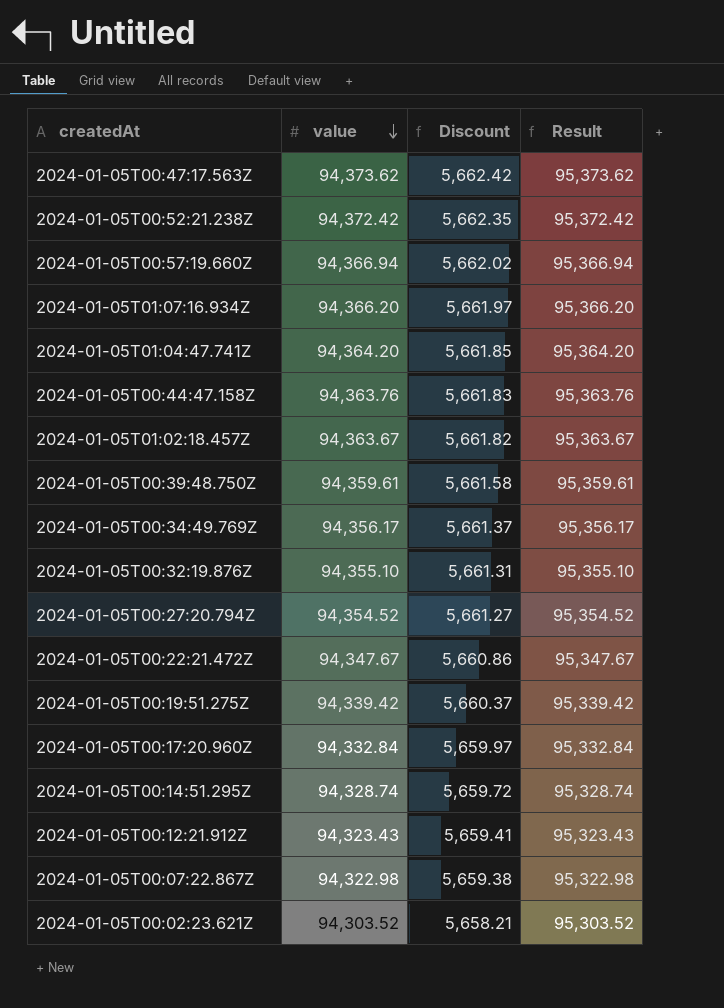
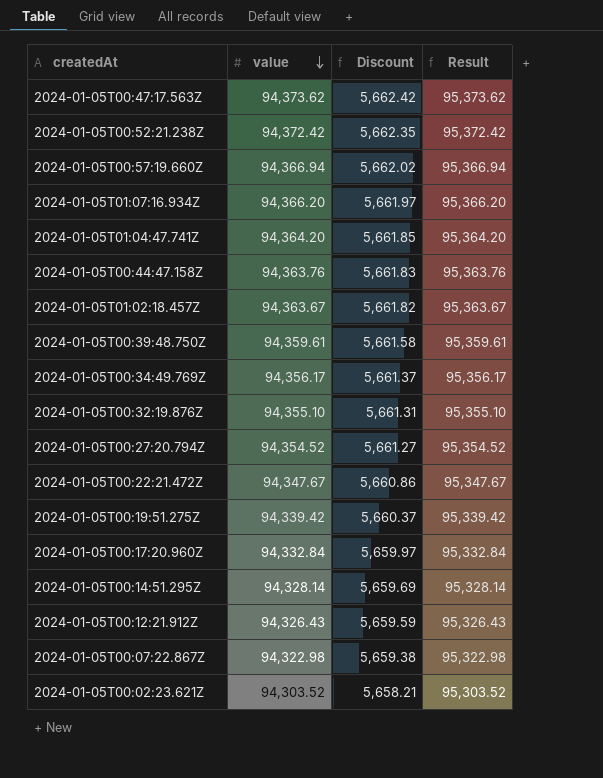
2024-01-05T00:14:51.295Z | value: 94,328.74 -> 94,328.14
2024-01-05T00:14:51.295Z | Discount: 5,659.72 -> 5,659.69
2024-01-05T00:14:51.295Z | Result: 95,328.74 -> 95,328.14
2024-01-05T00:12:21.912Z | value: 94,323.43 -> 94,326.43
2024-01-05T00:12:21.912Z | Discount: 5,659.41 -> 5,659.59
2024-01-05T00:12:21.912Z | Result: 95,323.43 -> 95,326.43

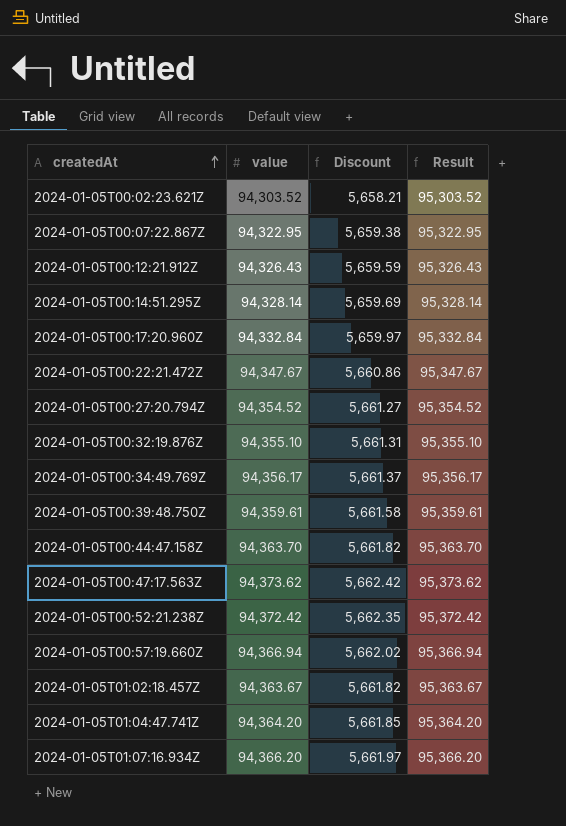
row order: value descending -> createdAt ascending
row 2024-01-05T00:19:51.275Z: 94,339.42 | 5,660.37 | 95,339.42 -> none
2024-01-05T00:07:22.867Z | value: 94,322.98 -> 94,322.95
2024-01-05T00:07:22.867Z | Result: 95,322.98 -> 95,322.95
2024-01-05T00:44:47.158Z | value: 94,363.76 -> 94,363.70
2024-01-05T00:44:47.158Z | Discount: 5,661.83 -> 5,661.82
2024-01-05T00:44:47.158Z | Result: 95,363.76 -> 95,363.70

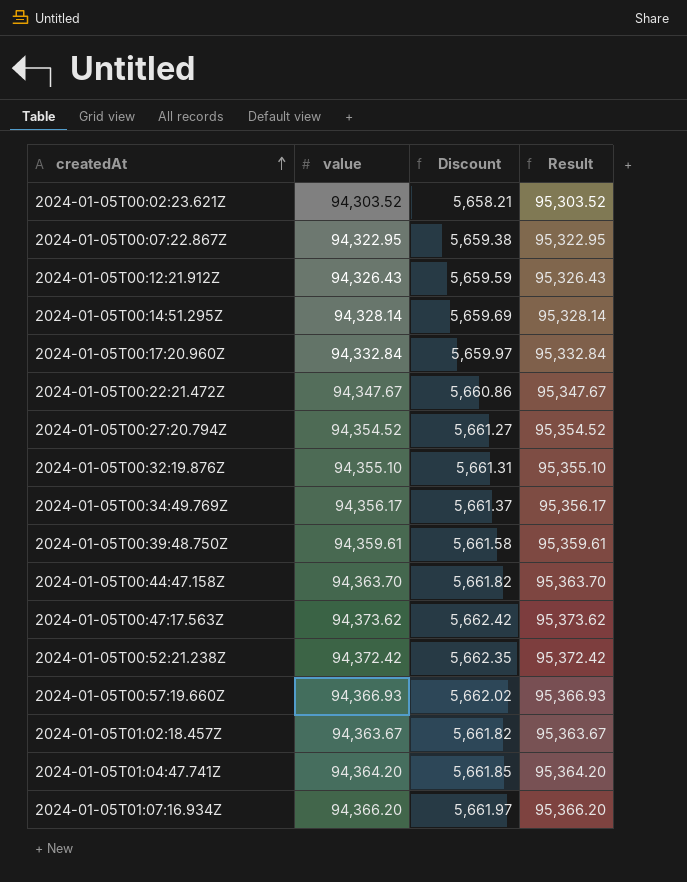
2024-01-05T00:57:19.660Z | value: 94,366.94 -> 94,366.93
2024-01-05T00:57:19.660Z | Result: 95,366.94 -> 95,366.93

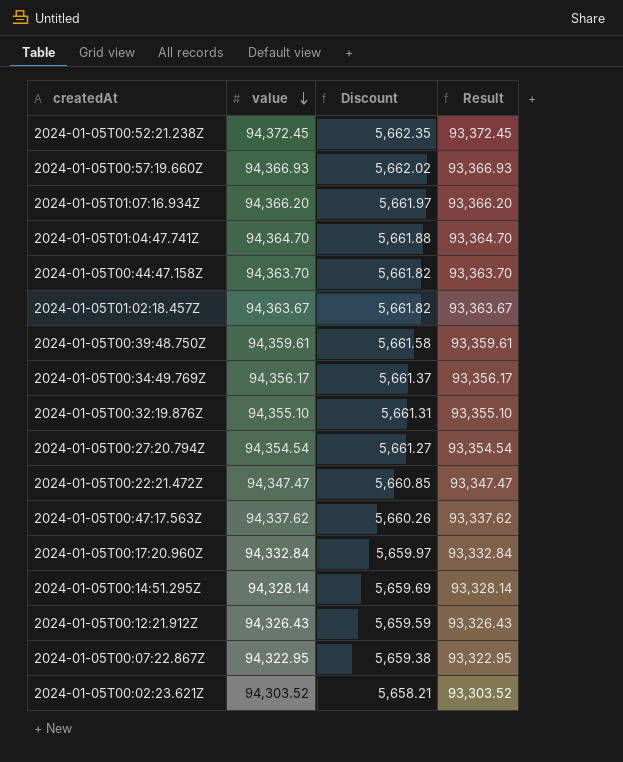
row order: createdAt ascending -> value descending
column Result | formula: [value] + 1000 -> [value] - 1000
2024-01-05T00:52:21.238Z | value: 94,372.42 -> 94,372.45
2024-01-05T01:04:47.741Z | value: 94,364.20 -> 94,364.70
2024-01-05T01:04:47.741Z | Discount: 5,661.85 -> 5,661.88
2024-01-05T00:27:20.794Z | value: 94,354.52 -> 94,354.54
2024-01-05T00:22:21.472Z | value: 94,347.67 -> 94,347.47
2024-01-05T00:22:21.472Z | Discount: 5,660.86 -> 5,660.85
2024-01-05T00:47:17.563Z | value: 94,373.62 -> 94,337.62
2024-01-05T00:47:17.563Z | Discount: 5,662.42 -> 5,660.26

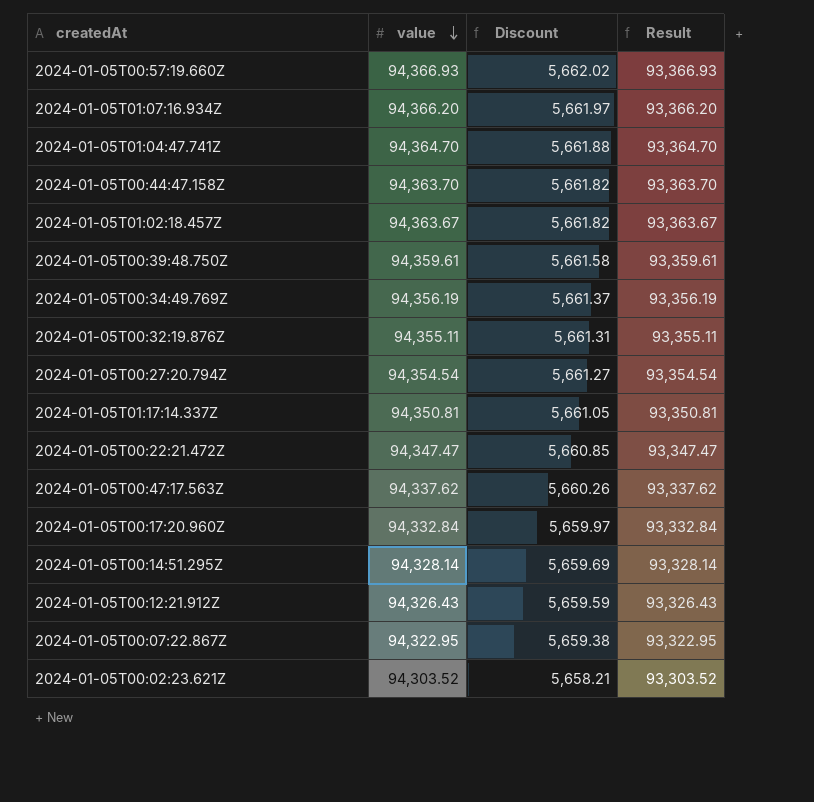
row 2024-01-05T00:52:21.238Z: 94,372.45 | 5,662.35 | 93,372.45 -> none
2024-01-05T00:34:49.769Z | value: 94,356.17 -> 94,356.19
2024-01-05T00:34:49.769Z | Result: 93,356.17 -> 93,356.19
2024-01-05T00:32:19.876Z | value: 94,355.10 -> 94,355.11
2024-01-05T00:32:19.876Z | Result: 93,355.10 -> 93,355.11
row 2024-01-05T01:17:14.337Z: none -> 94,350.81 | 5,661.05 | 93,350.81

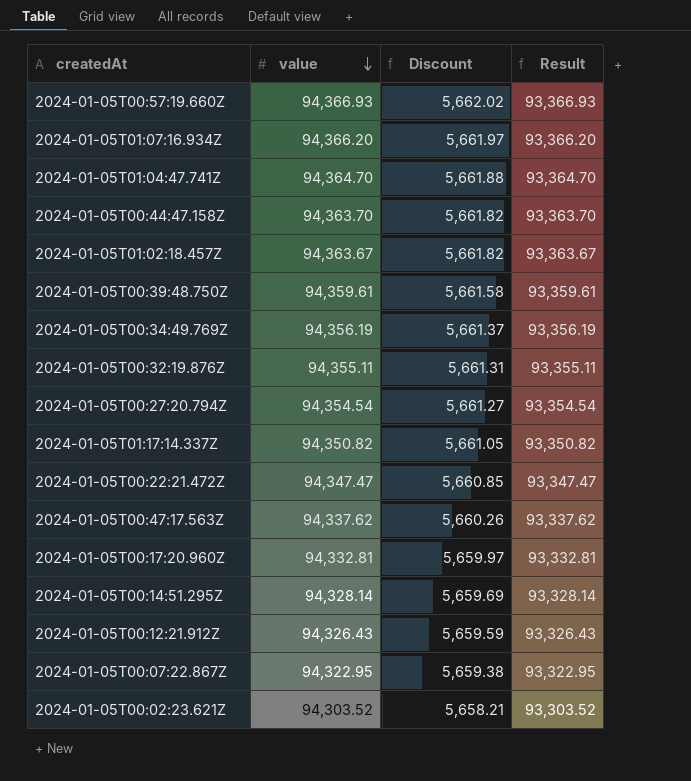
2024-01-05T01:17:14.337Z | value: 94,350.81 -> 94,350.82
2024-01-05T01:17:14.337Z | Result: 93,350.81 -> 93,350.82
2024-01-05T00:17:20.960Z | value: 94,332.84 -> 94,332.81
2024-01-05T00:17:20.960Z | Result: 93,332.84 -> 93,332.81

